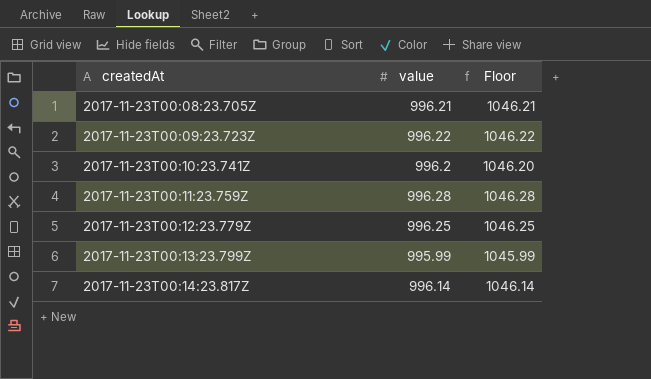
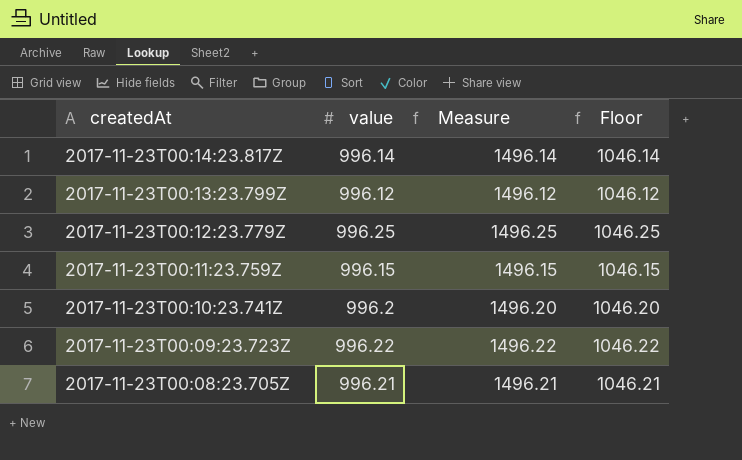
row order: createdAt ascending -> createdAt descending
column Measure | formula: none -> [value] + 500
2017-11-23T00:13:23.799Z | value: 995.99 -> 996.12
2017-11-23T00:13:23.799Z | Floor: 1045.99 -> 1046.12
2017-11-23T00:11:23.759Z | value: 996.28 -> 996.15
2017-11-23T00:11:23.759Z | Floor: 1046.28 -> 1046.15

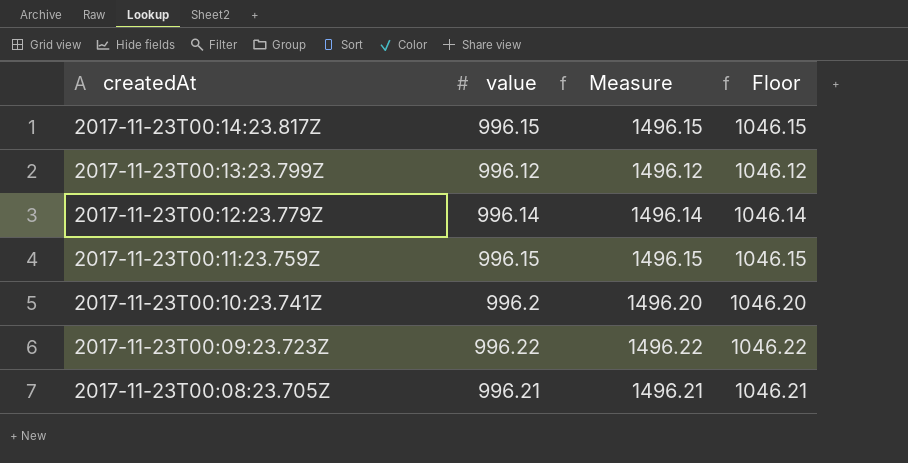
2017-11-23T00:14:23.817Z | value: 996.14 -> 996.15
2017-11-23T00:14:23.817Z | Measure: 1496.14 -> 1496.15
2017-11-23T00:14:23.817Z | Floor: 1046.14 -> 1046.15
2017-11-23T00:12:23.779Z | value: 996.25 -> 996.14
2017-11-23T00:12:23.779Z | Measure: 1496.25 -> 1496.14
2017-11-23T00:12:23.779Z | Floor: 1046.25 -> 1046.14

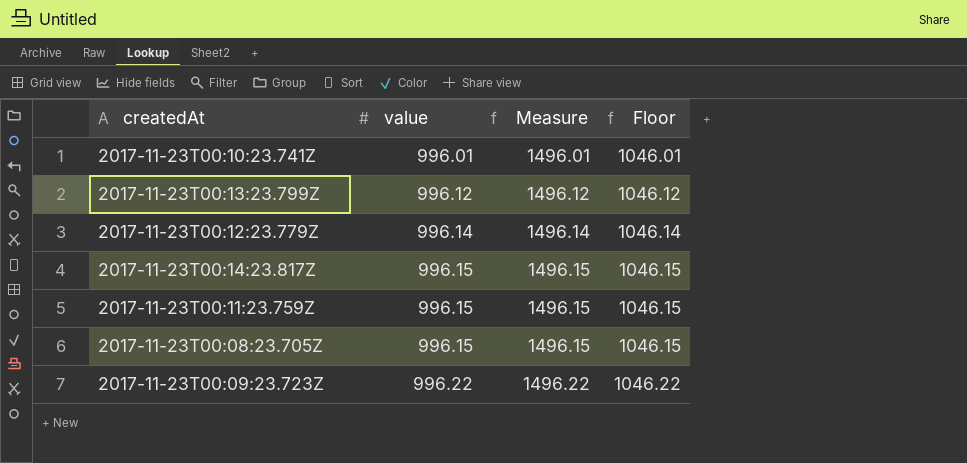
row order: createdAt descending -> value ascending
2017-11-23T00:10:23.741Z | value: 996.2 -> 996.01
2017-11-23T00:10:23.741Z | Measure: 1496.20 -> 1496.01
2017-11-23T00:10:23.741Z | Floor: 1046.20 -> 1046.01
2017-11-23T00:08:23.705Z | value: 996.21 -> 996.15
2017-11-23T00:08:23.705Z | Measure: 1496.21 -> 1496.15
2017-11-23T00:08:23.705Z | Floor: 1046.21 -> 1046.15

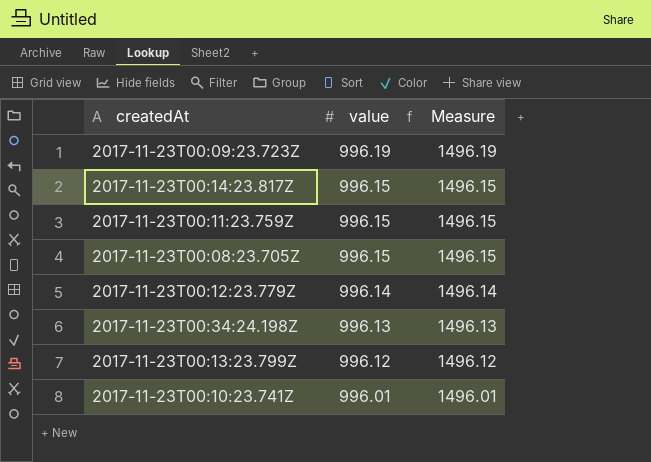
row order: value ascending -> value descending
column Floor | formula: [value] + 50 -> none
2017-11-23T00:09:23.723Z | value: 996.22 -> 996.19
2017-11-23T00:09:23.723Z | Measure: 1496.22 -> 1496.19
row 2017-11-23T00:34:24.198Z: none -> 996.13 | 1496.13

